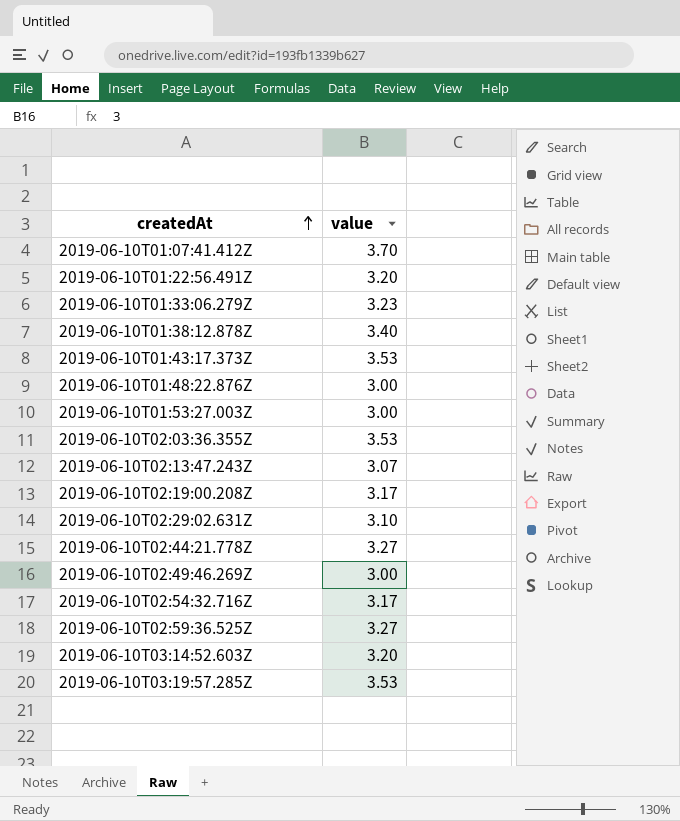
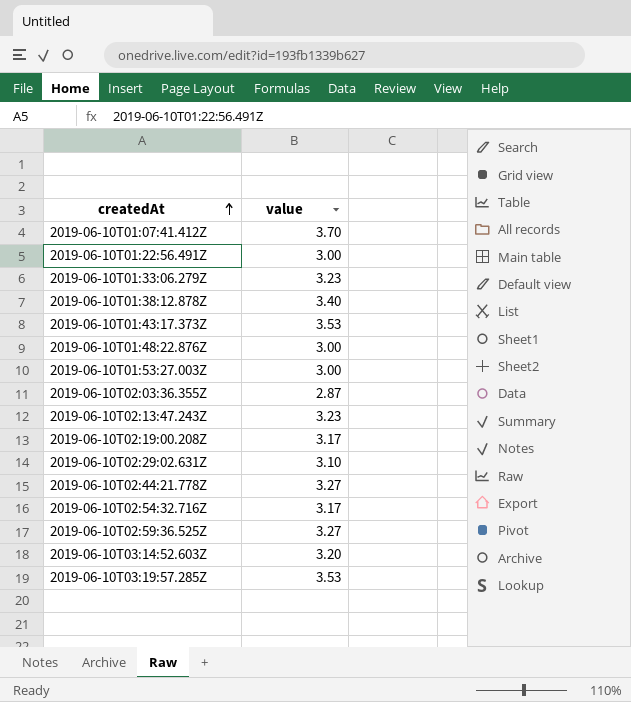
row 2019-06-10T02:49:46.269Z: 3.00 -> none
2019-06-10T01:22:56.491Z | value: 3.20 -> 3.00
2019-06-10T02:03:36.355Z | value: 3.53 -> 2.87
2019-06-10T02:13:47.243Z | value: 3.07 -> 3.23

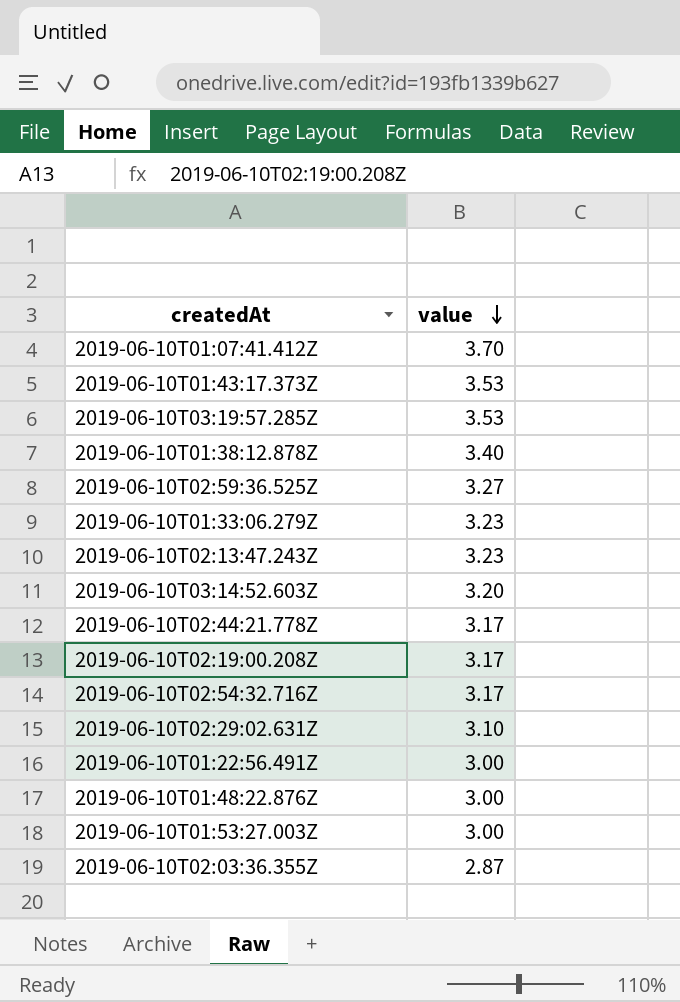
row order: createdAt ascending -> value descending
2019-06-10T02:44:21.778Z | value: 3.27 -> 3.17

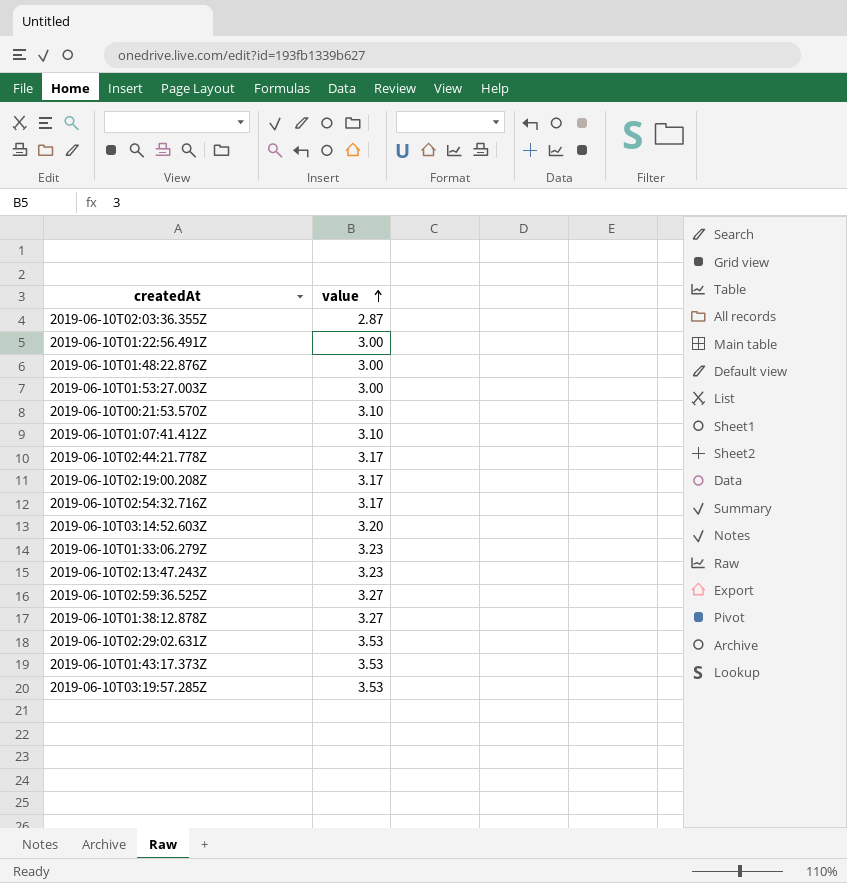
row order: value descending -> value ascending
row 2019-06-10T00:21:53.570Z: none -> 3.10
2019-06-10T01:07:41.412Z | value: 3.70 -> 3.10
2019-06-10T01:38:12.878Z | value: 3.40 -> 3.27
2019-06-10T02:29:02.631Z | value: 3.10 -> 3.53

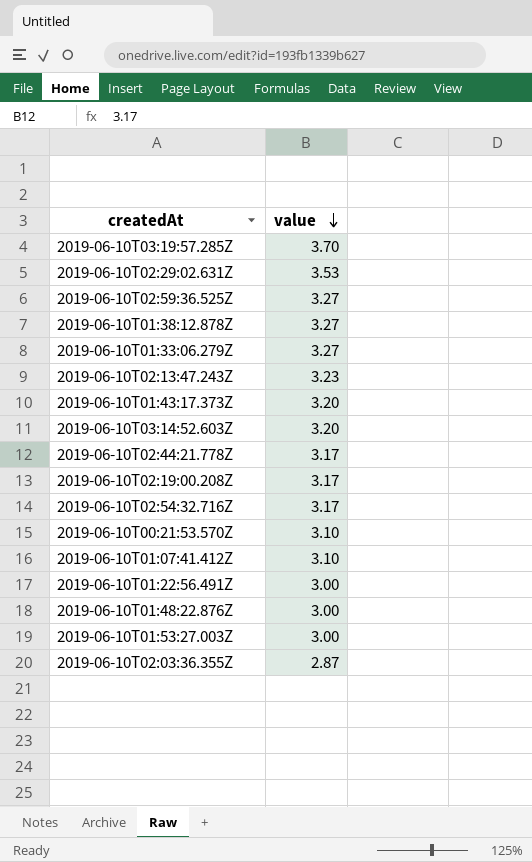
row order: value ascending -> value descending
2019-06-10T03:19:57.285Z | value: 3.53 -> 3.70
2019-06-10T01:33:06.279Z | value: 3.23 -> 3.27
2019-06-10T01:43:17.373Z | value: 3.53 -> 3.20

